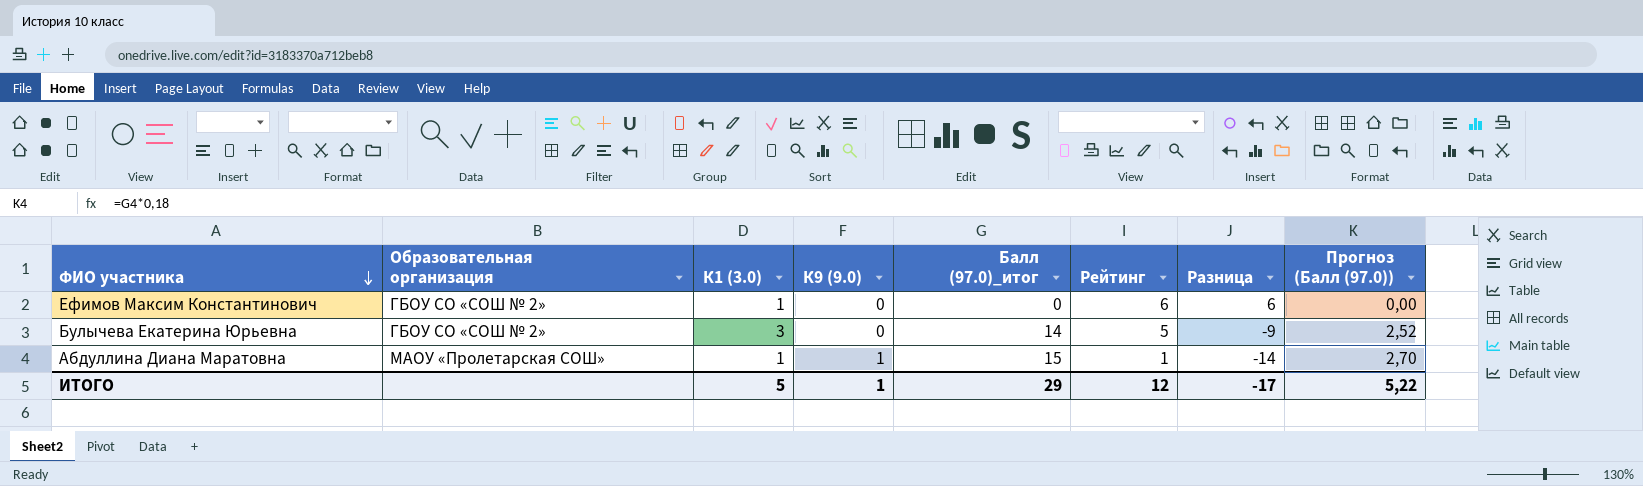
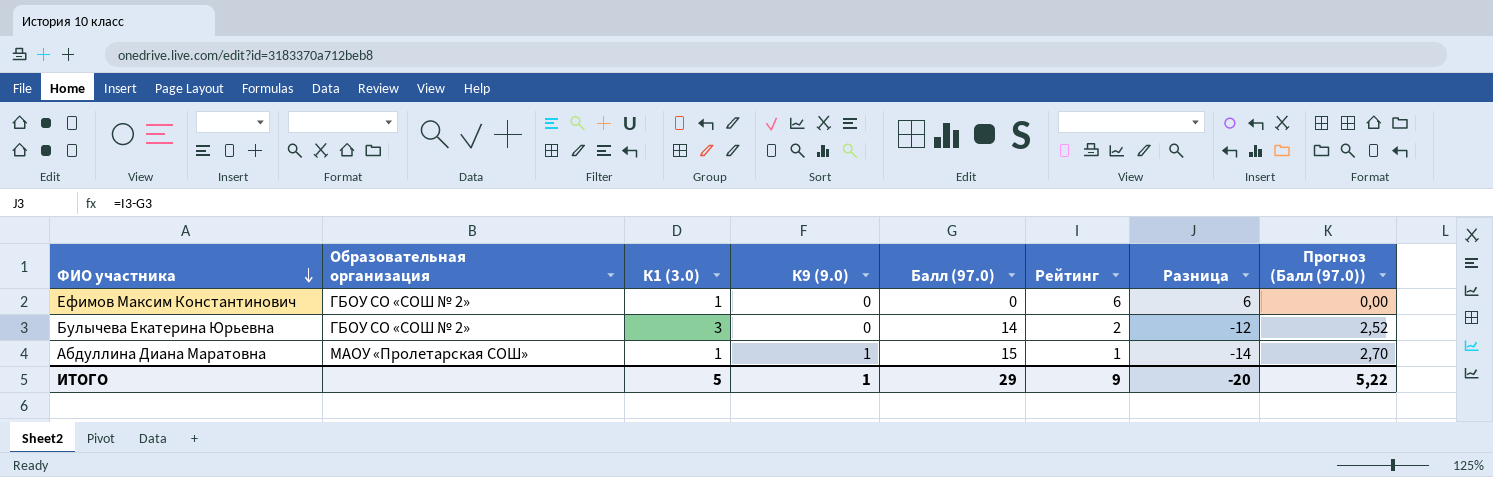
column name: Балл (97.0)_итог -> Балл (97.0)
Булычева Екатерина Юрьевна | Рейтинг: 5 -> 2
Булычева Екатерина Юрьевна | Разница: -9 -> -12
ИТОГО | Рейтинг: 12 -> 9
ИТОГО | Разница: -17 -> -20

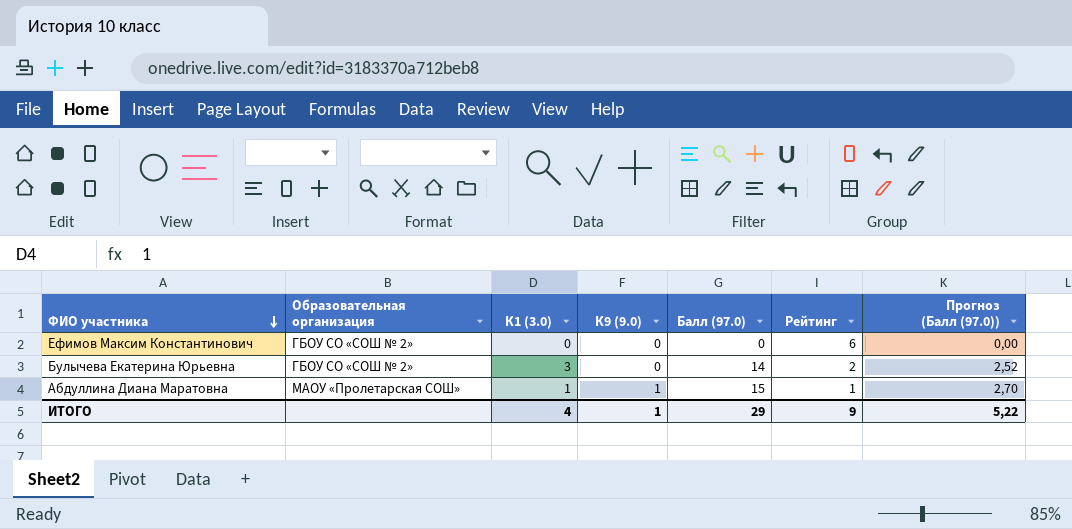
column Разница | formula: [Рейтинг] - [Балл (97.0)] -> none
Ефимов Максим Константинович | К1 (3.0): 1 -> 0
ИТОГО | К1 (3.0): 5 -> 4

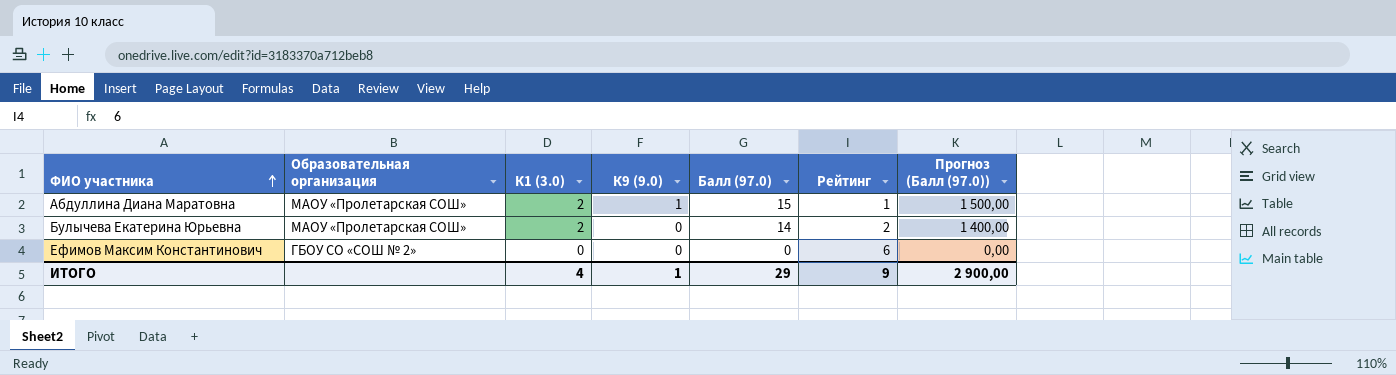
row order: ФИО участника descending -> ФИО участника ascending
column Прогноз (Балл (97.0)) | formula: [Балл (97.0)] * 0,18 -> [Балл (97.0)] * 100
Абдуллина Диана Маратовна | К1 (3.0): 1 -> 2
Булычева Екатерина Юрьевна | Образовательная организация: ГБОУ СО «СОШ № 2» -> МАОУ «Пролетарская СОШ»
Булычева Екатерина Юрьевна | К1 (3.0): 3 -> 2
ИТОГО | Прогноз (Балл (97.0)): 5,22 -> 2 900,00

